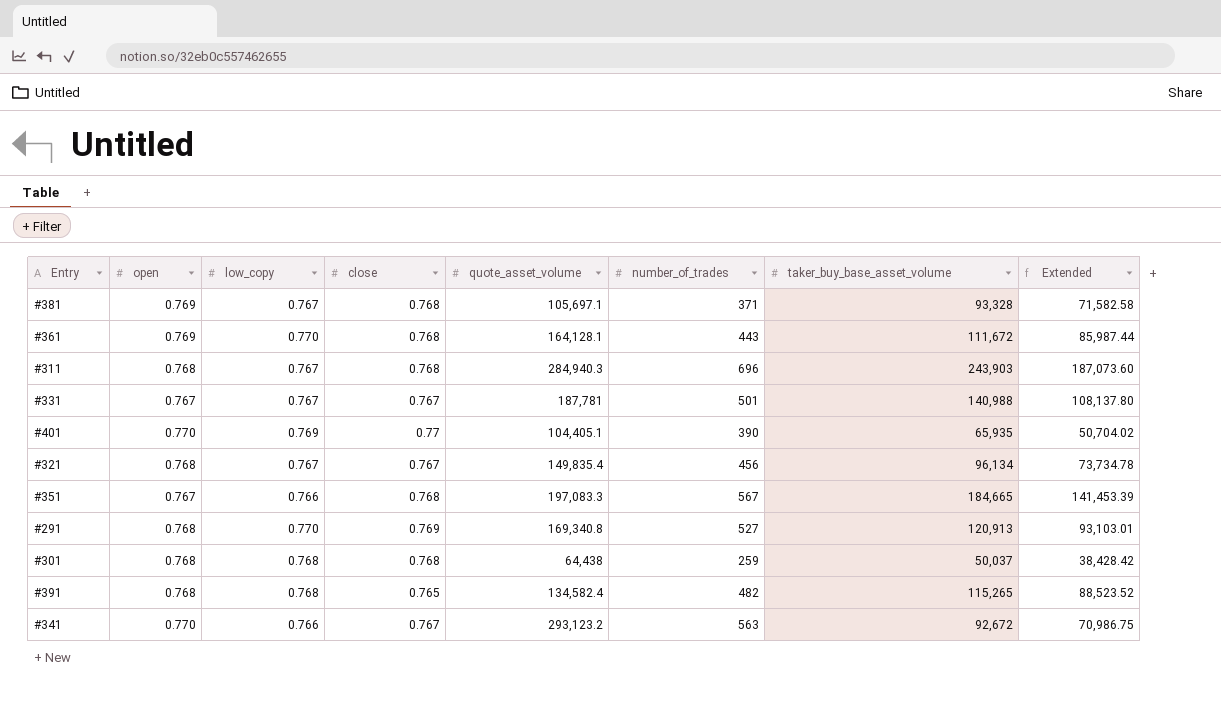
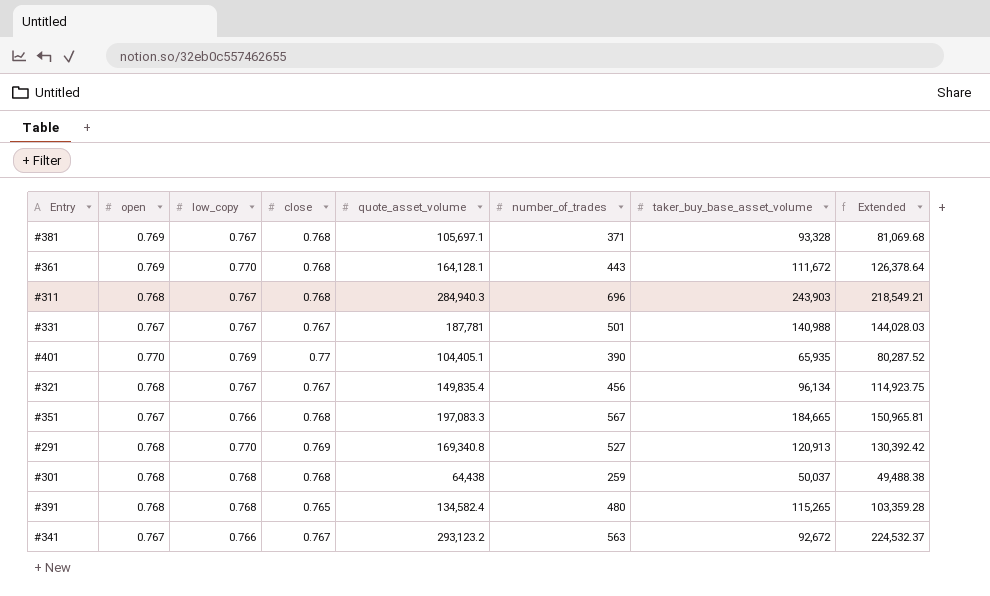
column Extended | formula: [low_copy] * [taker_buy_base_asset_volume] -> [low_copy] * [quote_asset_volume]
#391 | number_of_trades: 482 -> 480
#341 | open: 0.770 -> 0.767

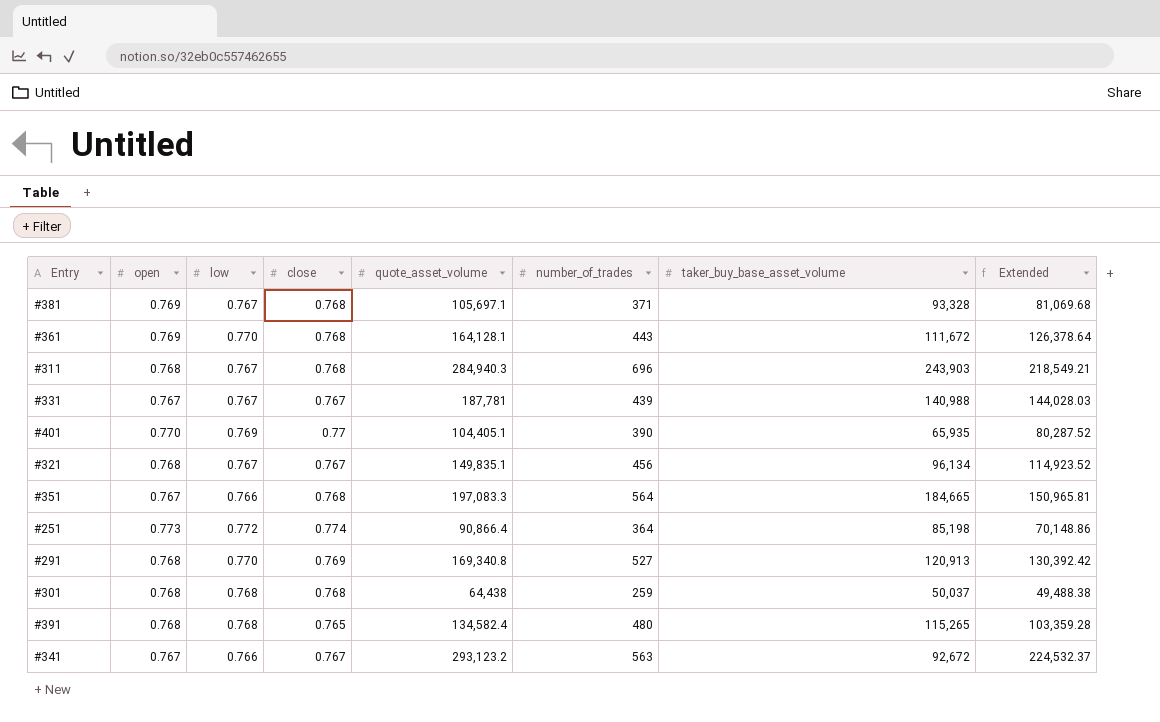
column name: low_copy -> low
#331 | number_of_trades: 501 -> 439
#321 | quote_asset_volume: 149,835.4 -> 149,835.1
#321 | Extended: 114,923.75 -> 114,923.52
#351 | number_of_trades: 567 -> 564
row #251: none -> 0.773 | 0.772 | 0.774 | 90,866.4 | 364 | 85,198 | 70,148.86

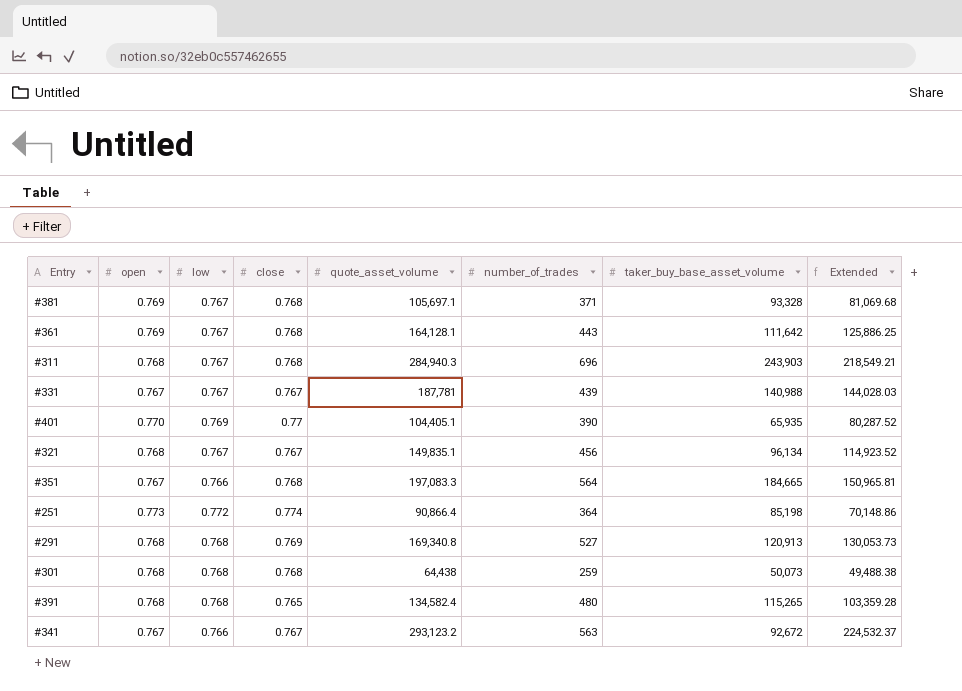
#361 | low: 0.770 -> 0.767
#361 | taker_buy_base_asset_volume: 111,672 -> 111,642
#361 | Extended: 126,378.64 -> 125,886.25
#291 | low: 0.770 -> 0.768
#291 | Extended: 130,392.42 -> 130,053.73
#301 | taker_buy_base_asset_volume: 50,037 -> 50,073

